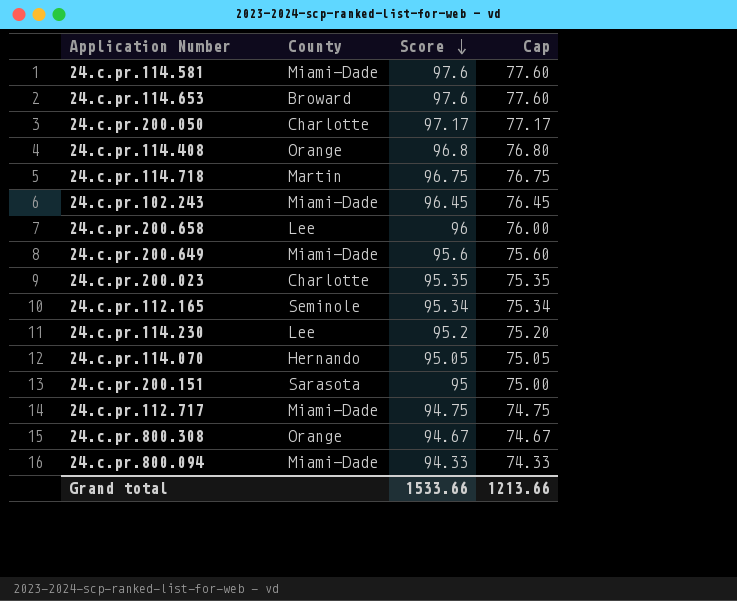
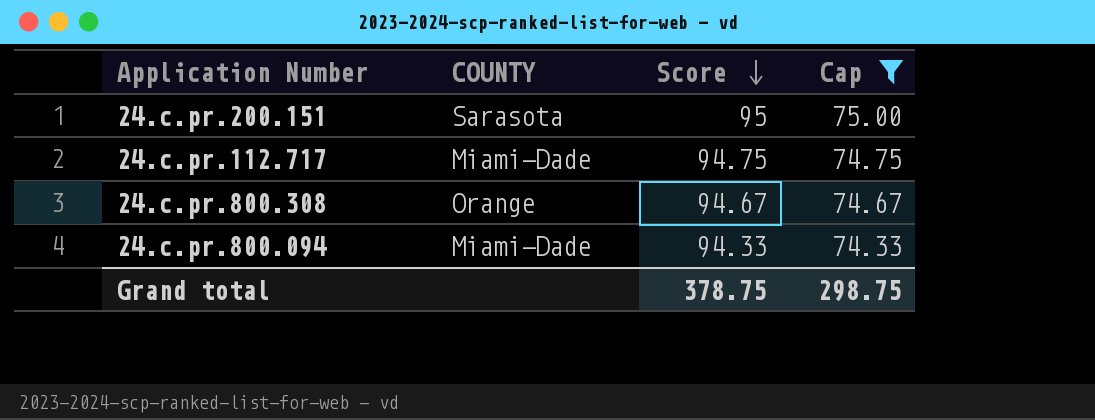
filter: none -> Cap <= 75.00
column name: County -> COUNTY
Grand total | Score: 1533.66 -> 378.75
Grand total | Cap: 1213.66 -> 298.75

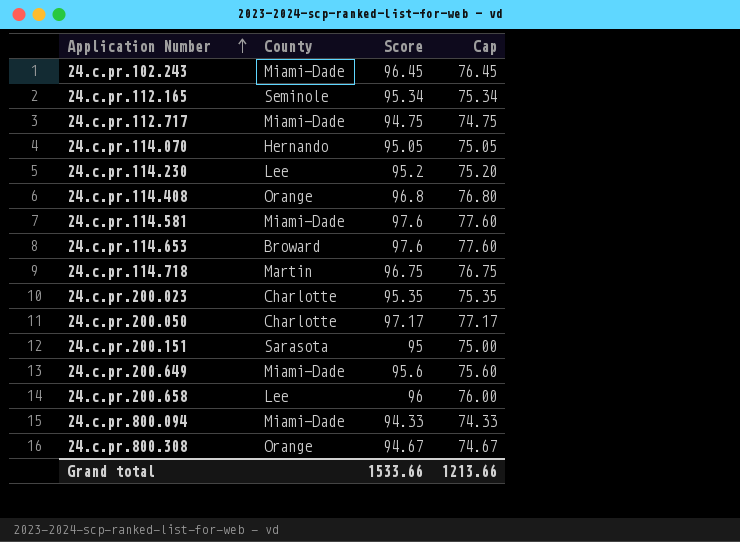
filter: Cap <= 75.00 -> none
row order: Score descending -> Application Number ascending
column name: COUNTY -> County
Grand total | Score: 378.75 -> 1533.66
Grand total | Cap: 298.75 -> 1213.66

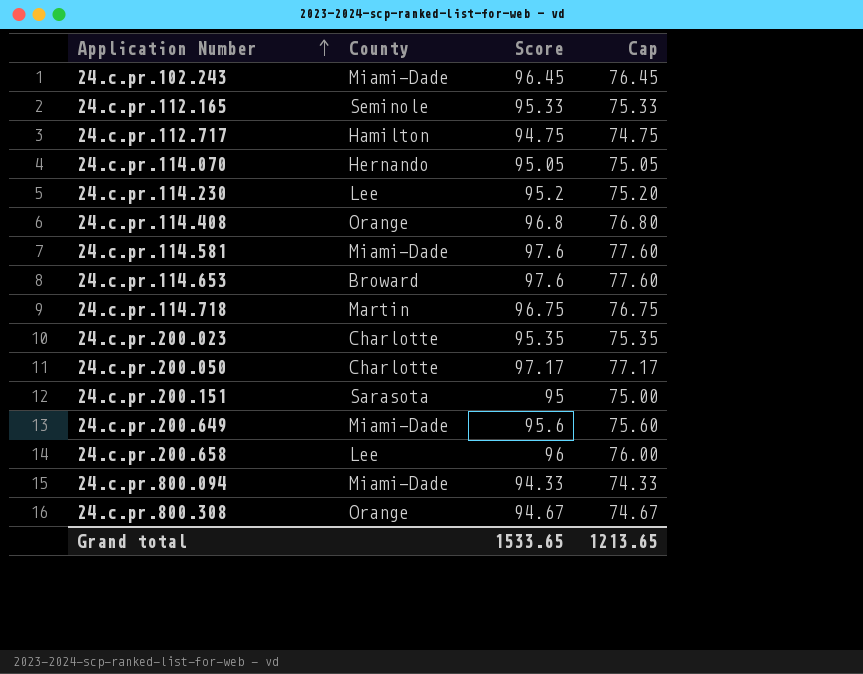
24.c.pr.112.165 | Score: 95.34 -> 95.33
24.c.pr.112.165 | Cap: 75.34 -> 75.33
24.c.pr.112.717 | County: Miami-Dade -> Hamilton
Grand total | Score: 1533.66 -> 1533.65
Grand total | Cap: 1213.66 -> 1213.65

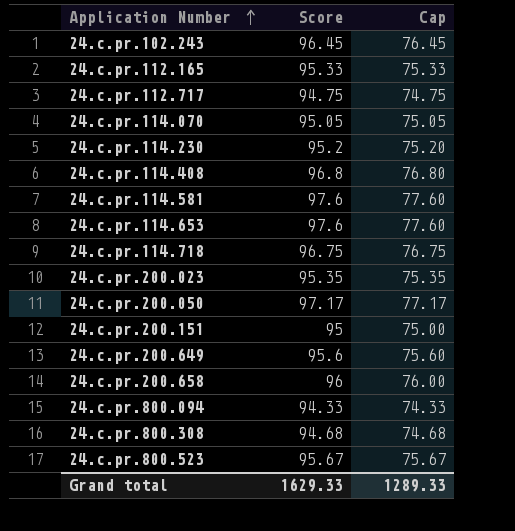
column County | position: 2 -> none
24.c.pr.800.308 | Score: 94.67 -> 94.68
24.c.pr.800.308 | Cap: 74.67 -> 74.68
row 24.c.pr.800.523: none -> 95.67 | 75.67
Grand total | Score: 1533.65 -> 1629.33
Grand total | Cap: 1213.65 -> 1289.33

